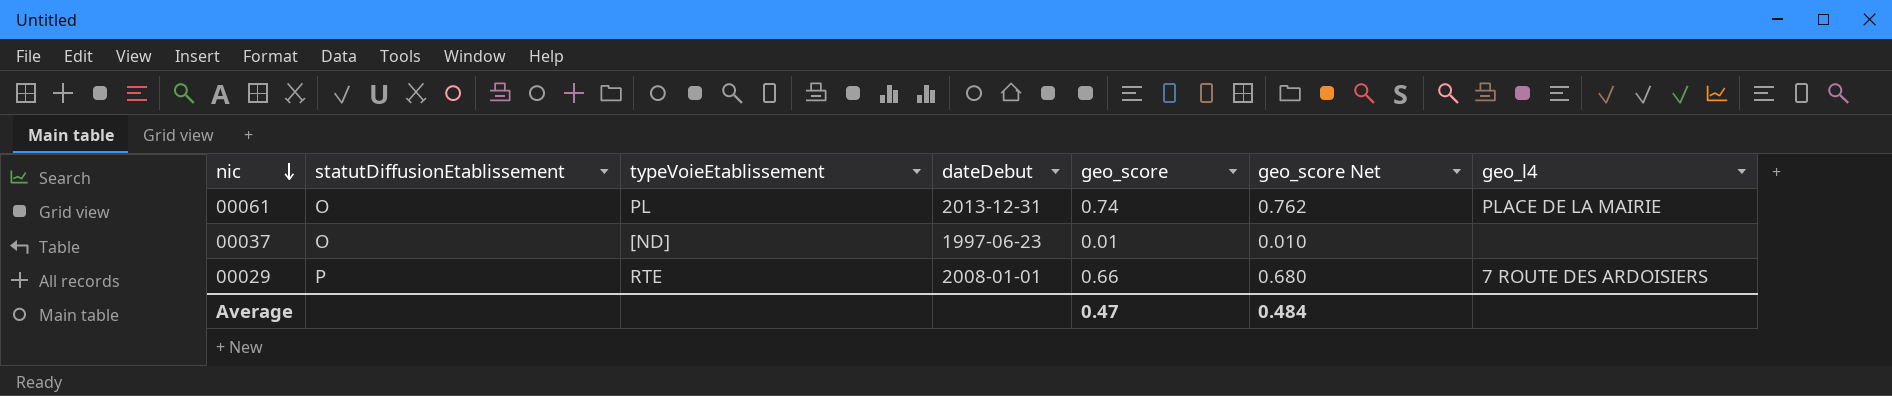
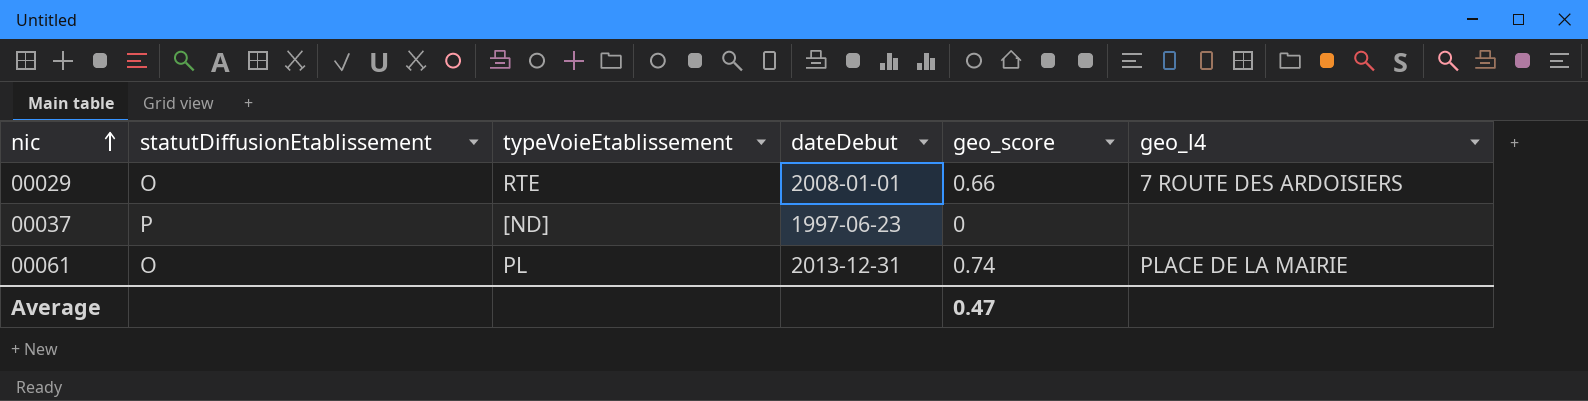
row order: nic descending -> nic ascending
column geo_score Net | formula: [geo_score] * 1.03 -> none
00029 | statutDiffusionEtablissement: P -> O
00037 | statutDiffusionEtablissement: O -> P
00037 | geo_score: 0.01 -> 0

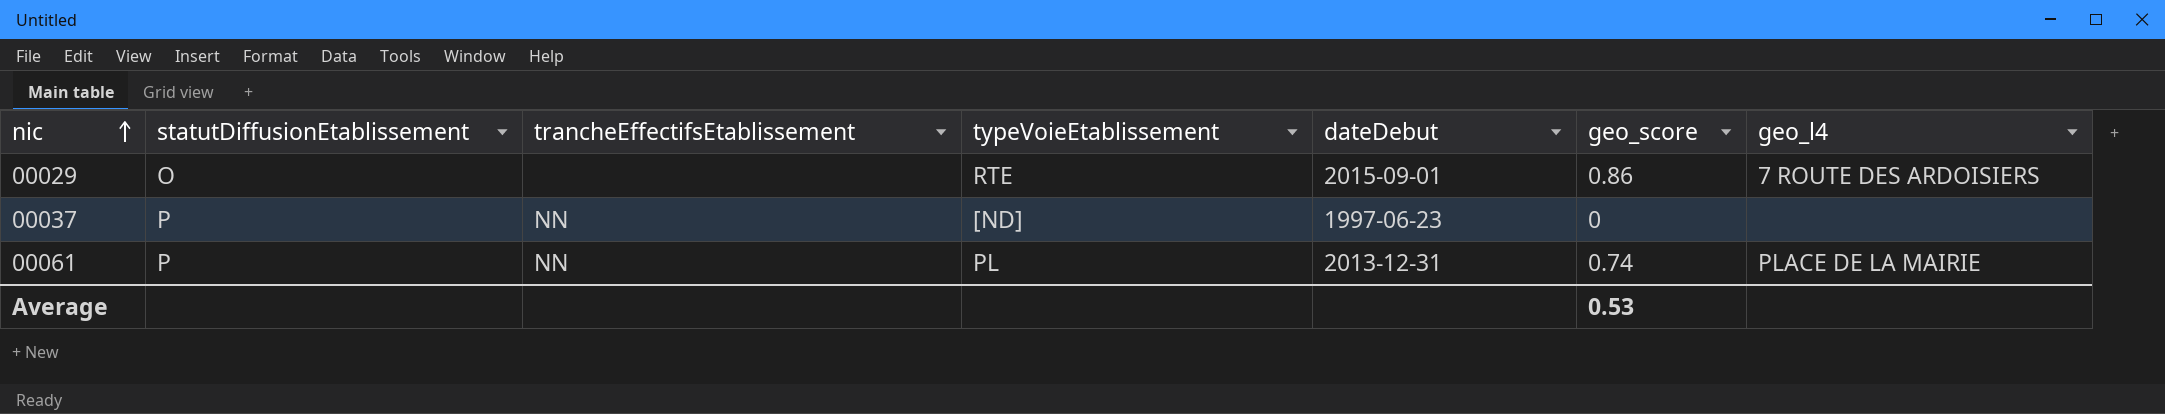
column trancheEffectifsEtablissement | position: none -> 3
00029 | dateDebut: 2008-01-01 -> 2015-09-01
00029 | geo_score: 0.66 -> 0.86
00061 | statutDiffusionEtablissement: O -> P
Average | geo_score: 0.47 -> 0.53

